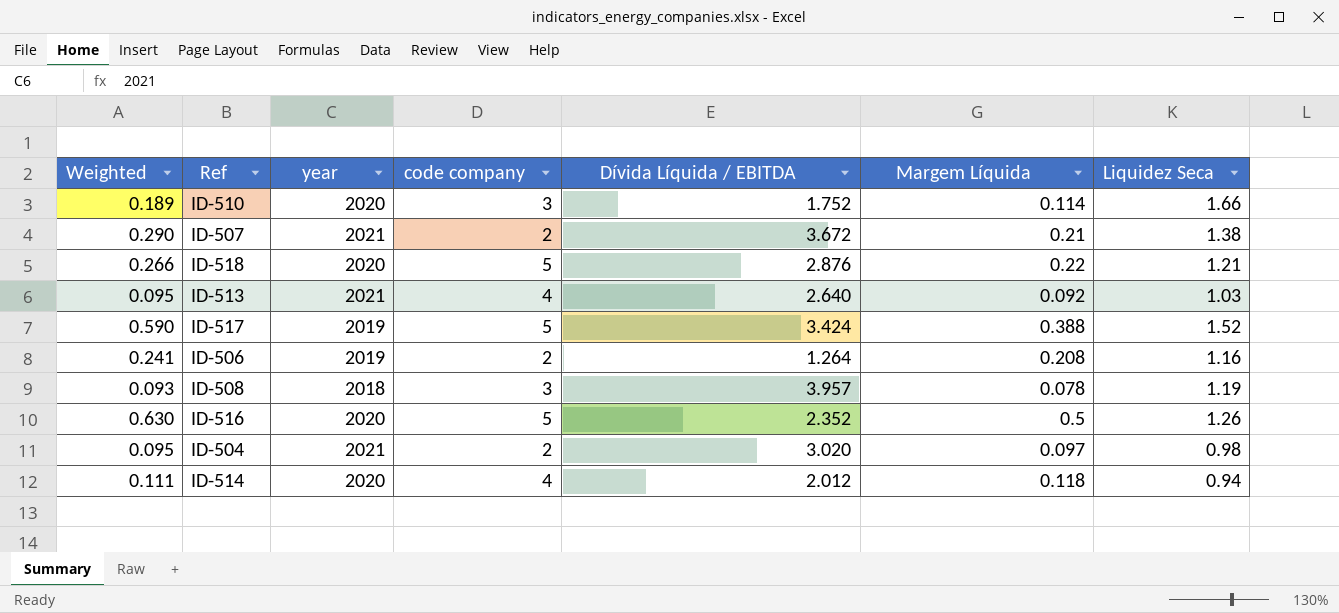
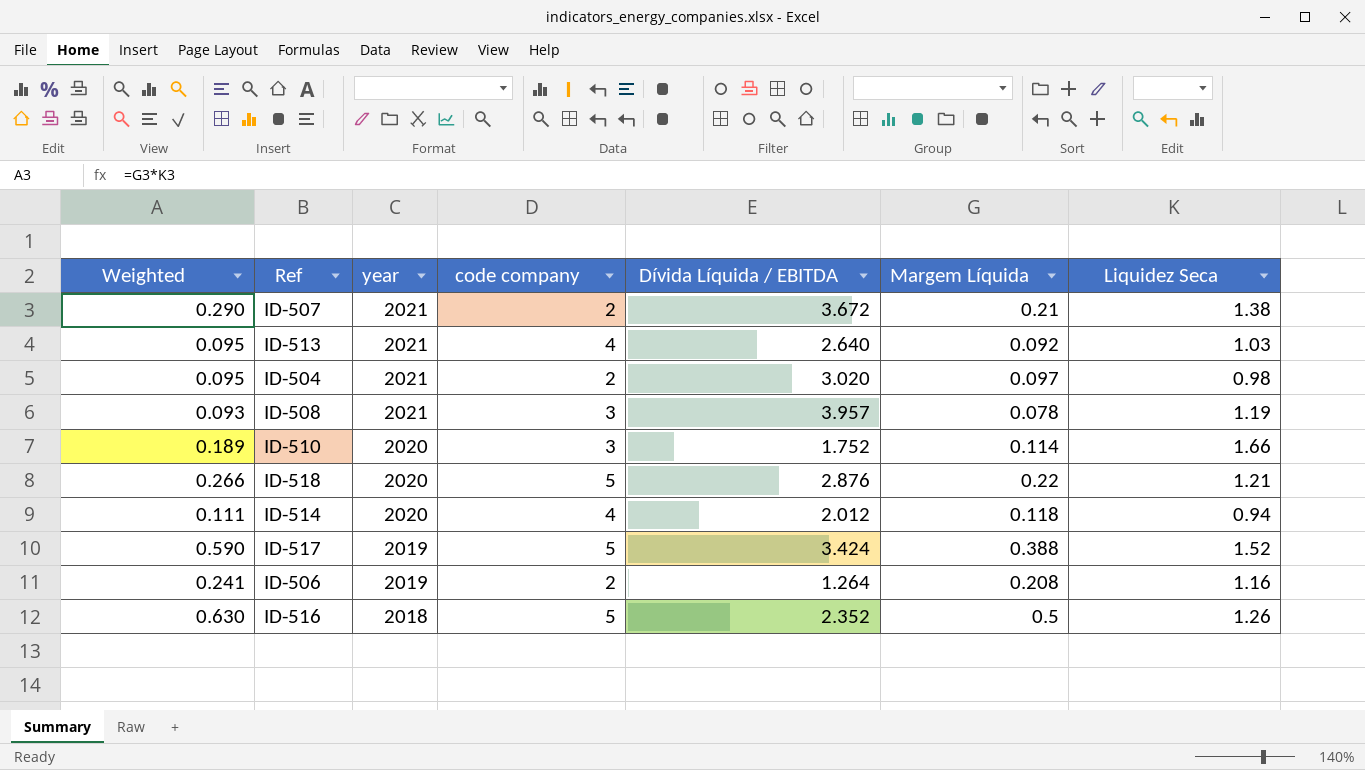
row order: none -> year descending
ID-508 | year: 2018 -> 2021
ID-516 | year: 2020 -> 2018

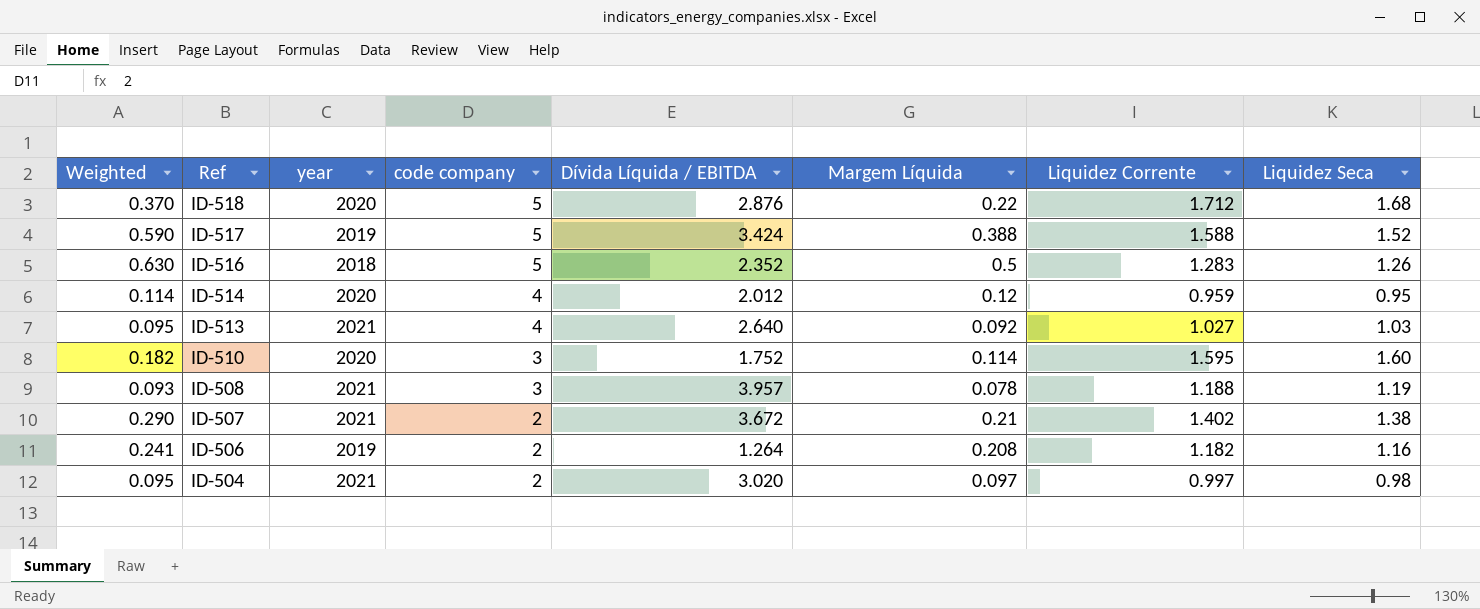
row order: year descending -> Ref descending
column Liquidez Corrente | position: none -> 7
ID-518 | Weighted: 0.266 -> 0.370
ID-518 | Liquidez Seca: 1.21 -> 1.68
ID-514 | Weighted: 0.111 -> 0.114
ID-514 | Margem Líquida: 0.118 -> 0.12
ID-514 | Liquidez Seca: 0.94 -> 0.95
ID-510 | Weighted: 0.189 -> 0.182
ID-510 | Liquidez Seca: 1.66 -> 1.60

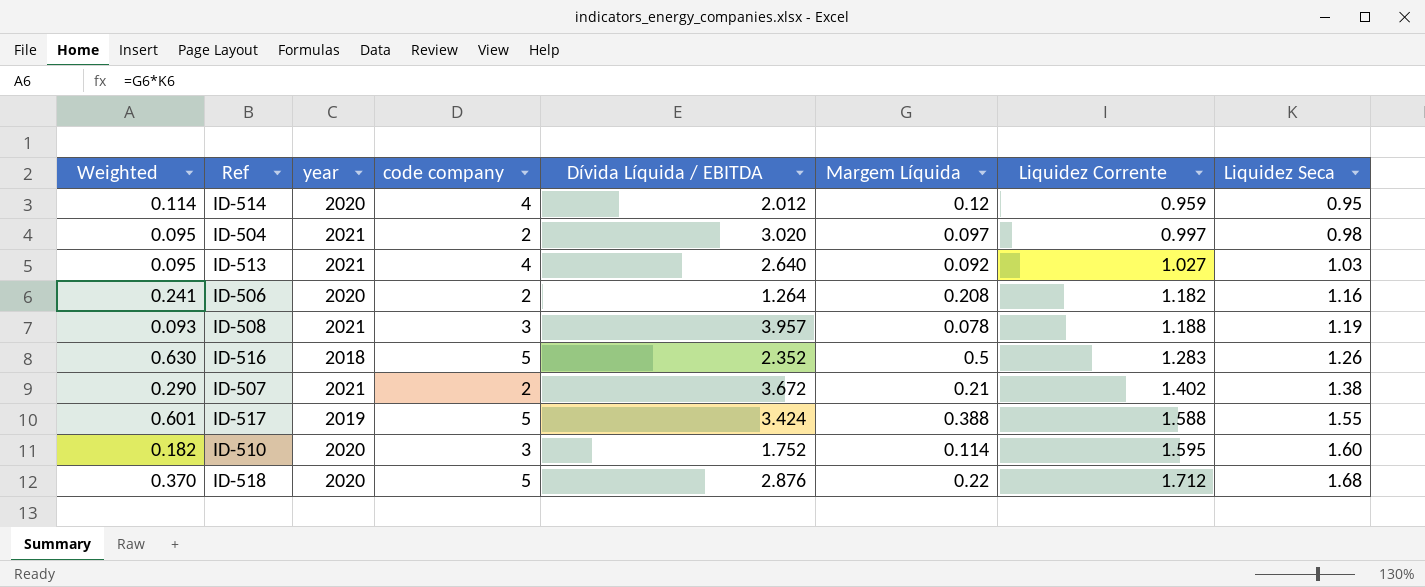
row order: Ref descending -> Liquidez Corrente ascending
ID-506 | year: 2019 -> 2020
ID-517 | Weighted: 0.590 -> 0.601
ID-517 | Liquidez Seca: 1.52 -> 1.55

